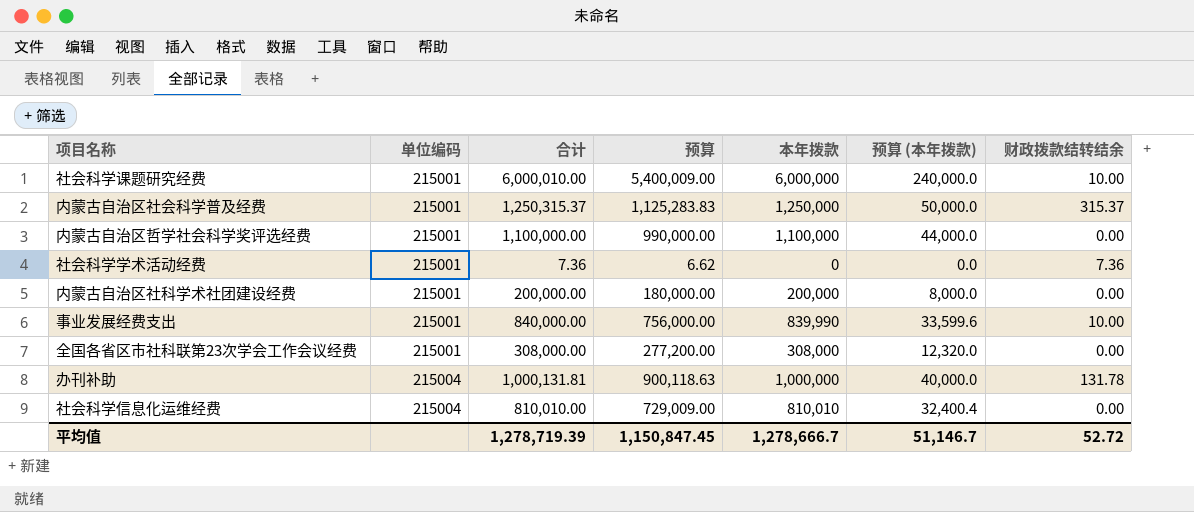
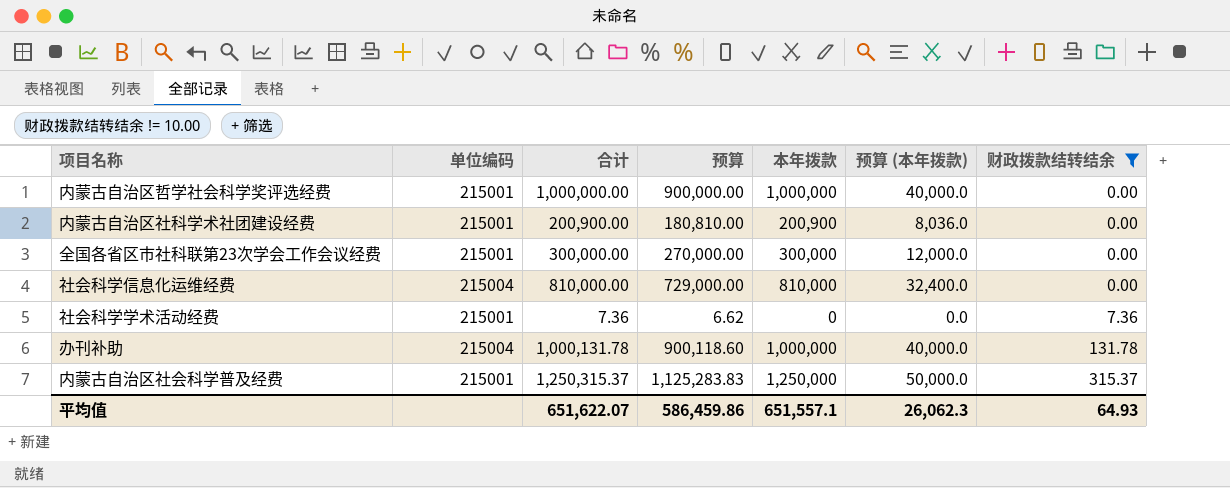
filter: none -> 财政拨款结转结余 != 10.00
row order: 单位编码 ascending -> 财政拨款结转结余 ascending
内蒙古自治区哲学社会科学奖评选经费 | 合计: 1,100,000.00 -> 1,000,000.00
内蒙古自治区哲学社会科学奖评选经费 | 预算: 990,000.00 -> 900,000.00
内蒙古自治区哲学社会科学奖评选经费 | 本年拨款: 1,100,000 -> 1,000,000
内蒙古自治区哲学社会科学奖评选经费 | 预算 (本年拨款): 44,000.0 -> 40,000.0
内蒙古自治区社科学术社团建设经费 | 合计: 200,000.00 -> 200,900.00
内蒙古自治区社科学术社团建设经费 | 预算: 180,000.00 -> 180,810.00
内蒙古自治区社科学术社团建设经费 | 本年拨款: 200,000 -> 200,900
内蒙古自治区社科学术社团建设经费 | 预算 (本年拨款): 8,000.0 -> 8,036.0
全国各省区市社科联第23次学会工作会议经费 | 合计: 308,000.00 -> 300,000.00
全国各省区市社科联第23次学会工作会议经费 | 预算: 277,200.00 -> 270,000.00
全国各省区市社科联第23次学会工作会议经费 | 本年拨款: 308,000 -> 300,000
全国各省区市社科联第23次学会工作会议经费 | 预算 (本年拨款): 12,320.0 -> 12,000.0
社会科学信息化运维经费 | 合计: 810,010.00 -> 810,000.00
社会科学信息化运维经费 | 预算: 729,009.00 -> 729,000.00
社会科学信息化运维经费 | 本年拨款: 810,010 -> 810,000
社会科学信息化运维经费 | 预算 (本年拨款): 32,400.4 -> 32,400.0
办刊补助 | 合计: 1,000,131.81 -> 1,000,131.78
办刊补助 | 预算: 900,118.63 -> 900,118.60
平均值 | 合计: 1,278,719.39 -> 651,622.07
平均值 | 预算: 1,150,847.45 -> 586,459.86
平均值 | 本年拨款: 1,278,666.7 -> 651,557.1
平均值 | 预算 (本年拨款): 51,146.7 -> 26,062.3
平均值 | 财政拨款结转结余: 52.72 -> 64.93

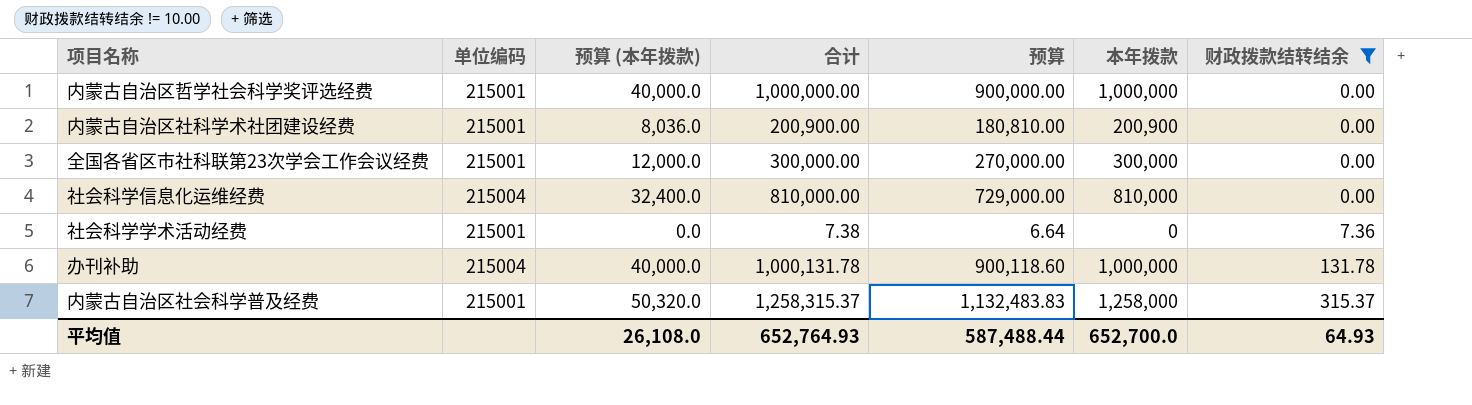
column 预算 (本年拨款) | position: 6 -> 3
社会科学学术活动经费 | 合计: 7.36 -> 7.38
社会科学学术活动经费 | 预算: 6.62 -> 6.64
内蒙古自治区社会科学普及经费 | 预算 (本年拨款): 50,000.0 -> 50,320.0
内蒙古自治区社会科学普及经费 | 合计: 1,250,315.37 -> 1,258,315.37
内蒙古自治区社会科学普及经费 | 预算: 1,125,283.83 -> 1,132,483.83
内蒙古自治区社会科学普及经费 | 本年拨款: 1,250,000 -> 1,258,000
平均值 | 预算 (本年拨款): 26,062.3 -> 26,108.0
平均值 | 合计: 651,622.07 -> 652,764.93
平均值 | 预算: 586,459.86 -> 587,488.44
平均值 | 本年拨款: 651,557.1 -> 652,700.0

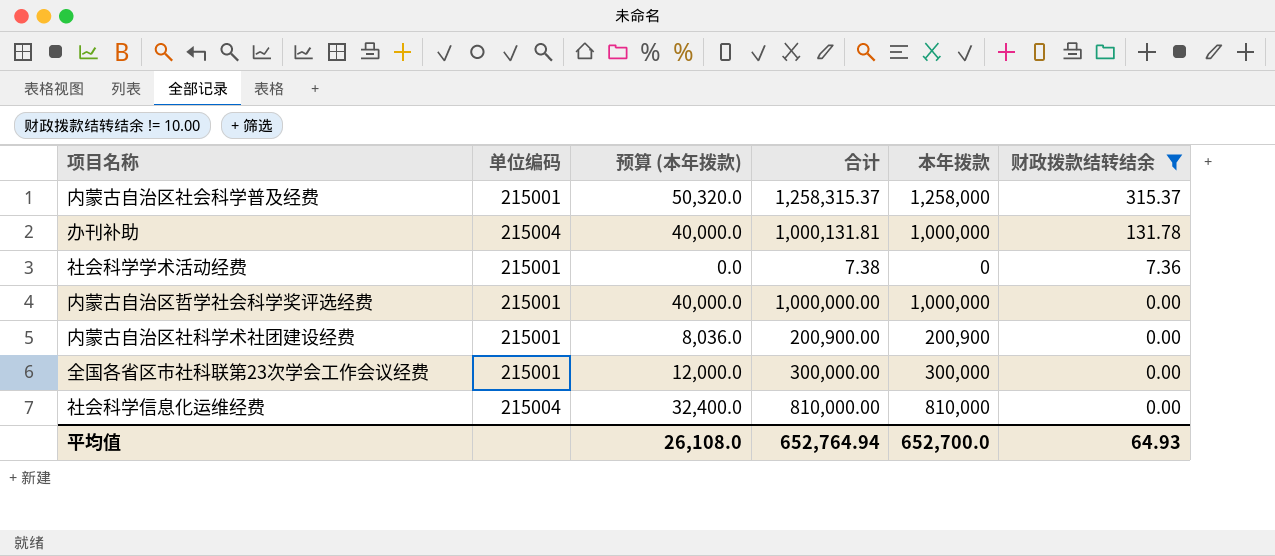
row order: 财政拨款结转结余 ascending -> 财政拨款结转结余 descending
column 预算 | formula: [合计] * 0.9 -> none
办刊补助 | 合计: 1,000,131.78 -> 1,000,131.81
平均值 | 合计: 652,764.93 -> 652,764.94

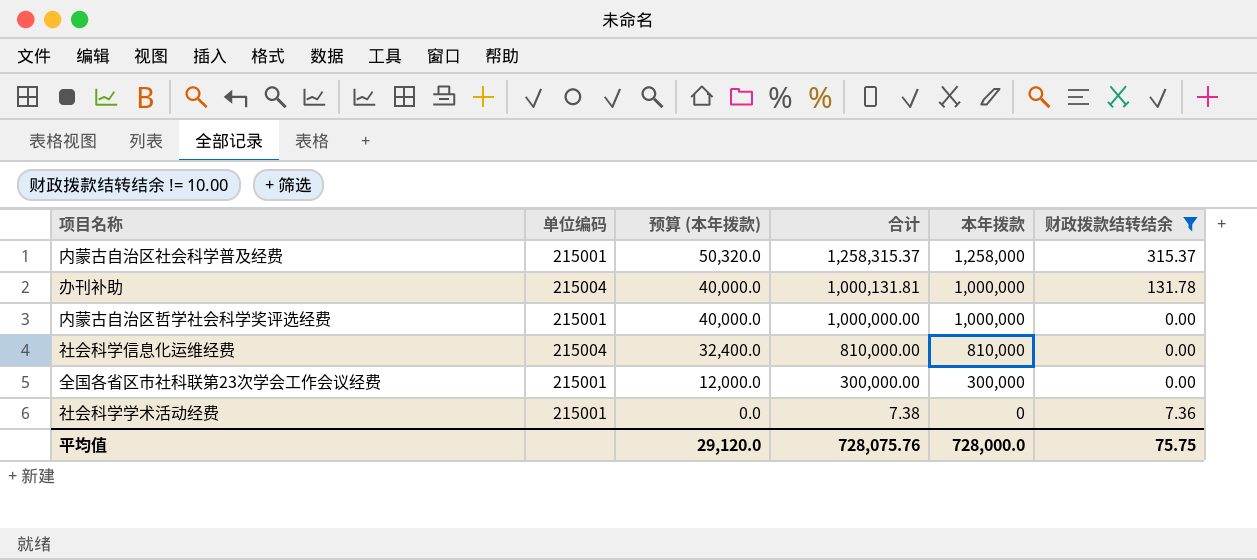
row order: 财政拨款结转结余 descending -> 预算 (本年拨款) descending
row 内蒙古自治区社科学术社团建设经费: 215001 | 8,036.0 | 200,900.00 | 200,900 | 0.00 -> none
平均值 | 预算 (本年拨款): 26,108.0 -> 29,120.0
平均值 | 合计: 652,764.94 -> 728,075.76
平均值 | 本年拨款: 652,700.0 -> 728,000.0
平均值 | 财政拨款结转结余: 64.93 -> 75.75

